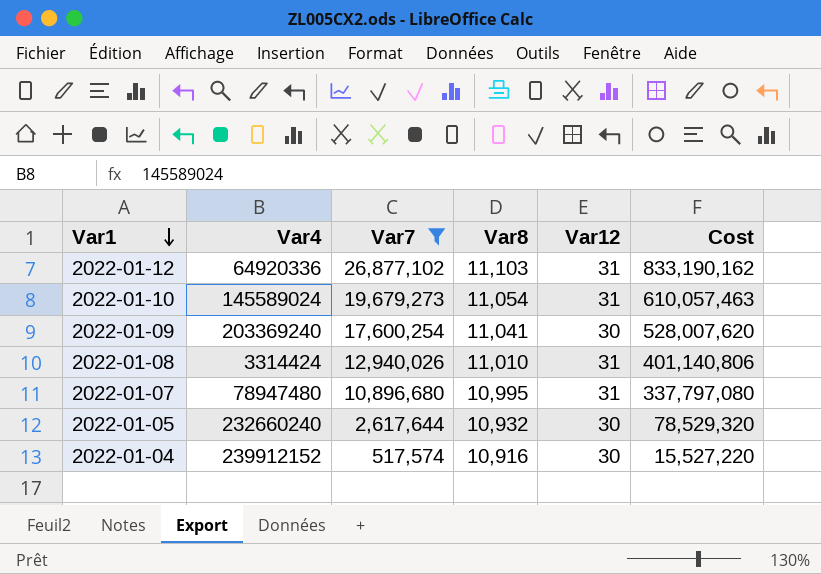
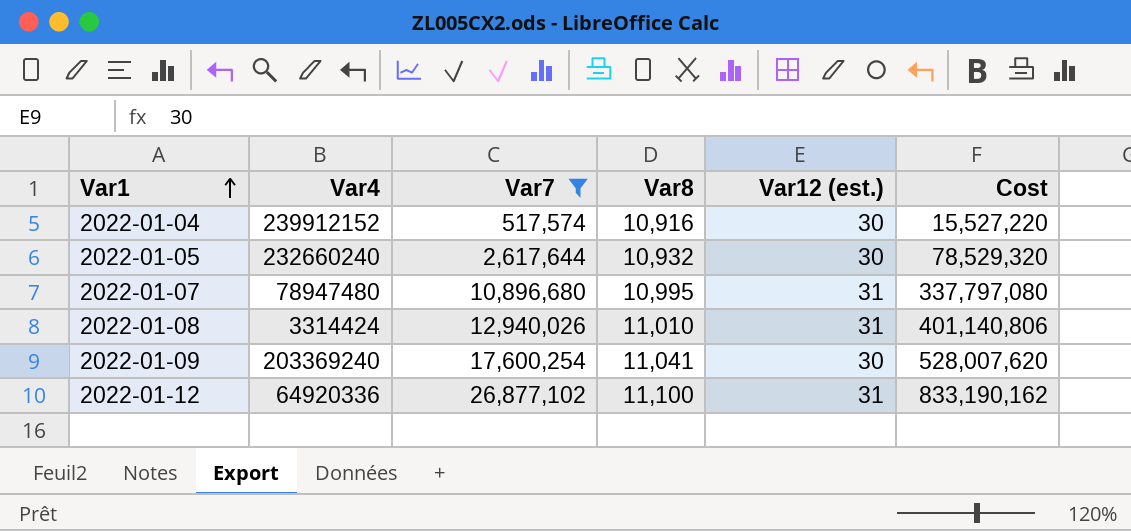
row order: Var1 descending -> Var1 ascending
column name: Var12 -> Var12 (est.)
row 2022-01-10: 145589024 | 19,679,273 | 11,054 | 31 | 610,057,463 -> none
2022-01-12 | Var8: 11,103 -> 11,100

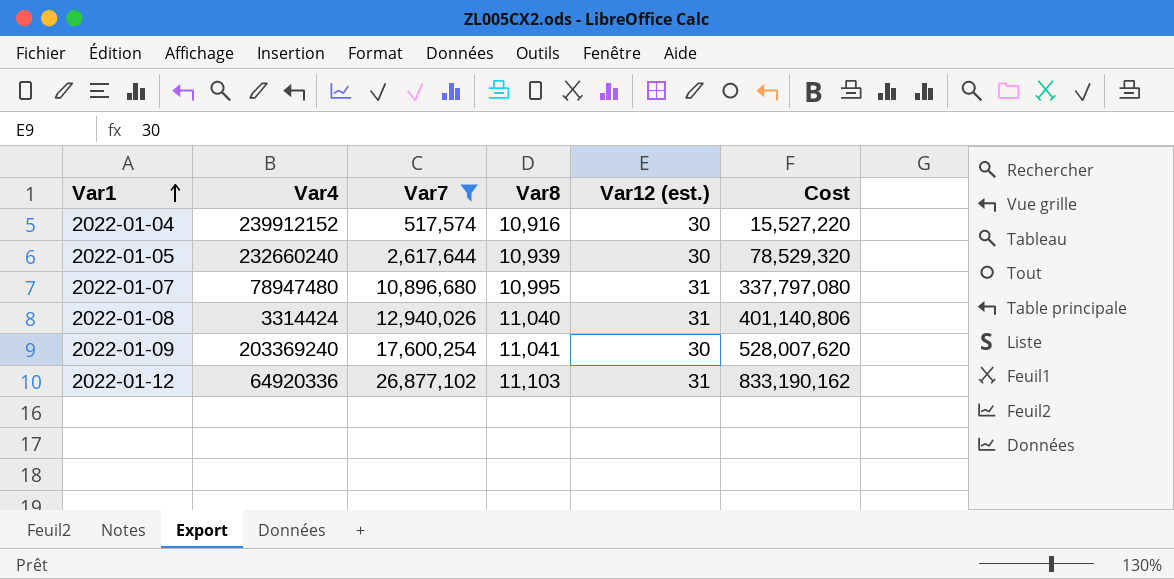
2022-01-05 | Var8: 10,932 -> 10,939
2022-01-08 | Var8: 11,010 -> 11,040
2022-01-12 | Var8: 11,100 -> 11,103

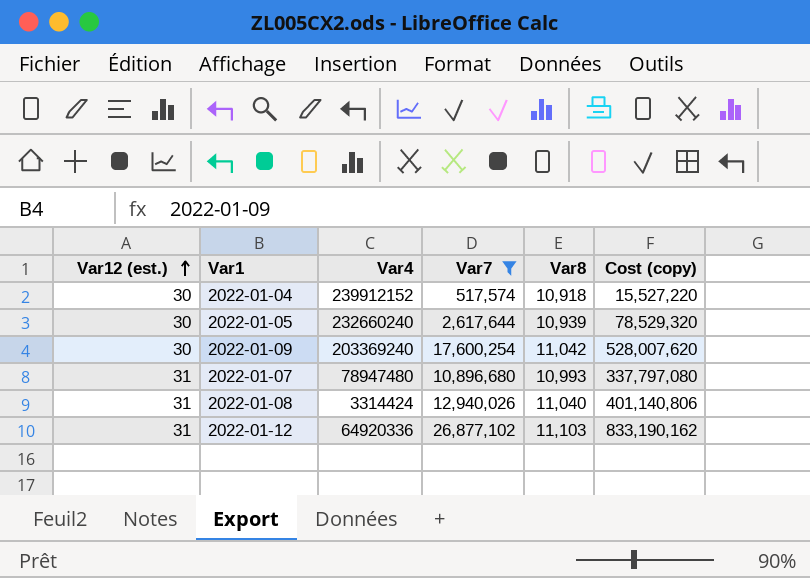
row order: Var1 ascending -> Var12 (est.) ascending
column Var12 (est.) | position: 5 -> 1
column name: Cost -> Cost (copy)
2022-01-04 | Var8: 10,916 -> 10,918
2022-01-09 | Var8: 11,041 -> 11,042
2022-01-07 | Var8: 10,995 -> 10,993

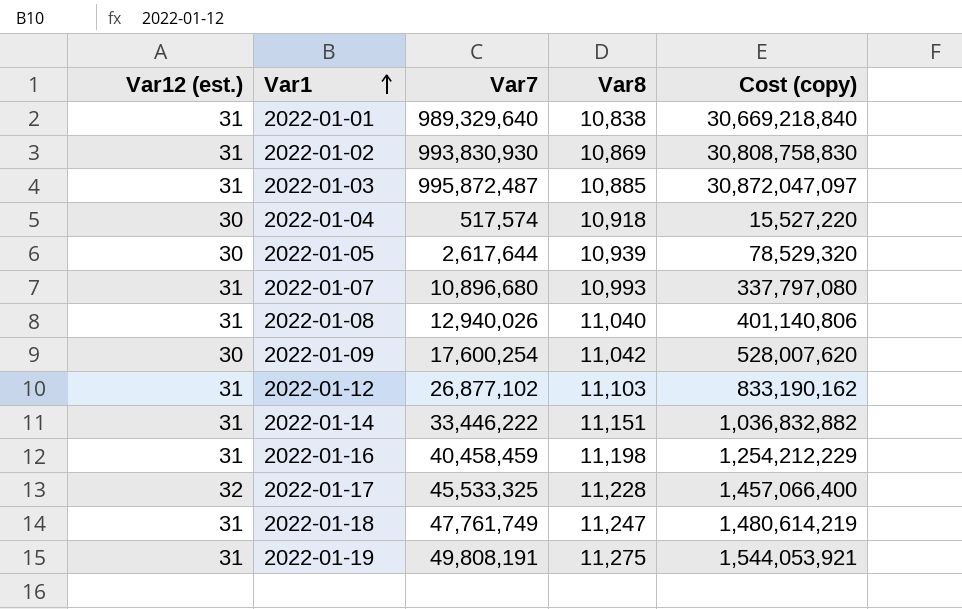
filter: Var7 <= 26,877,102 -> none
row order: Var12 (est.) ascending -> Var1 ascending
column Var4 | position: 3 -> none

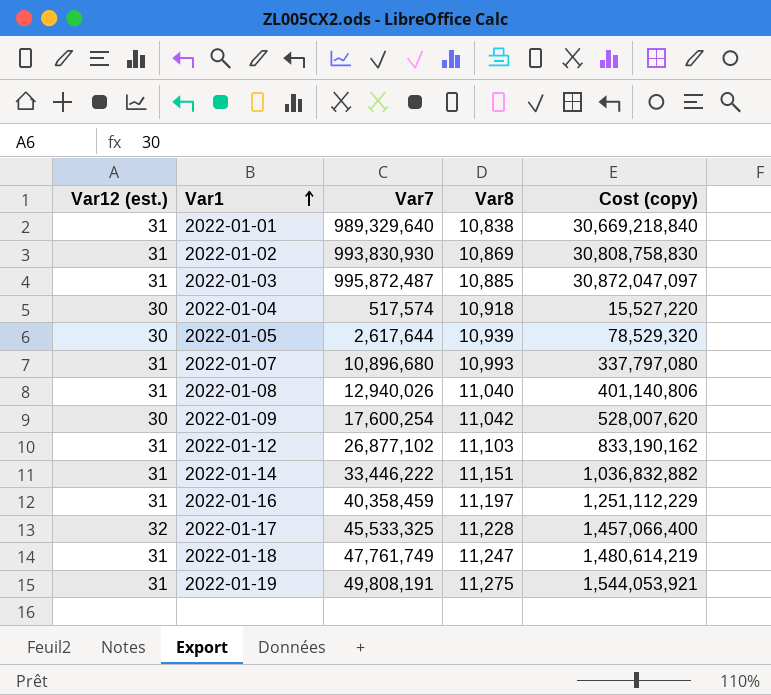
2022-01-16 | Var7: 40,458,459 -> 40,358,459
2022-01-16 | Var8: 11,198 -> 11,197
2022-01-16 | Cost (copy): 1,254,212,229 -> 1,251,112,229

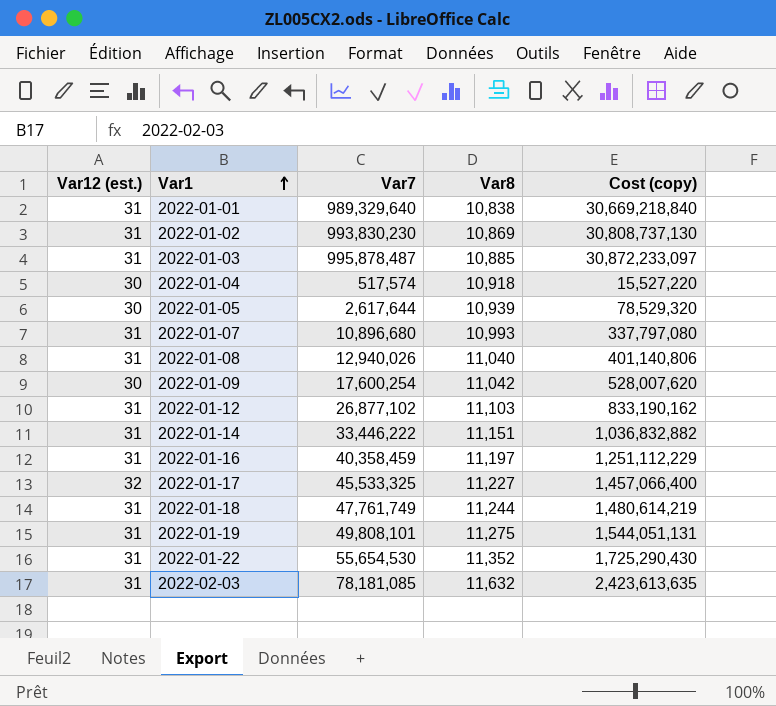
2022-01-02 | Var7: 993,830,930 -> 993,830,230
2022-01-02 | Cost (copy): 30,808,758,830 -> 30,808,737,130
2022-01-03 | Var7: 995,872,487 -> 995,878,487
2022-01-03 | Cost (copy): 30,872,047,097 -> 30,872,233,097
2022-01-17 | Var8: 11,228 -> 11,227
2022-01-18 | Var8: 11,247 -> 11,244
2022-01-19 | Var7: 49,808,191 -> 49,808,101
2022-01-19 | Cost (copy): 1,544,053,921 -> 1,544,051,131
row 2022-01-22: none -> 31 | 55,654,530 | 11,352 | 1,725,290,430
row 2022-02-03: none -> 31 | 78,181,085 | 11,632 | 2,423,613,635

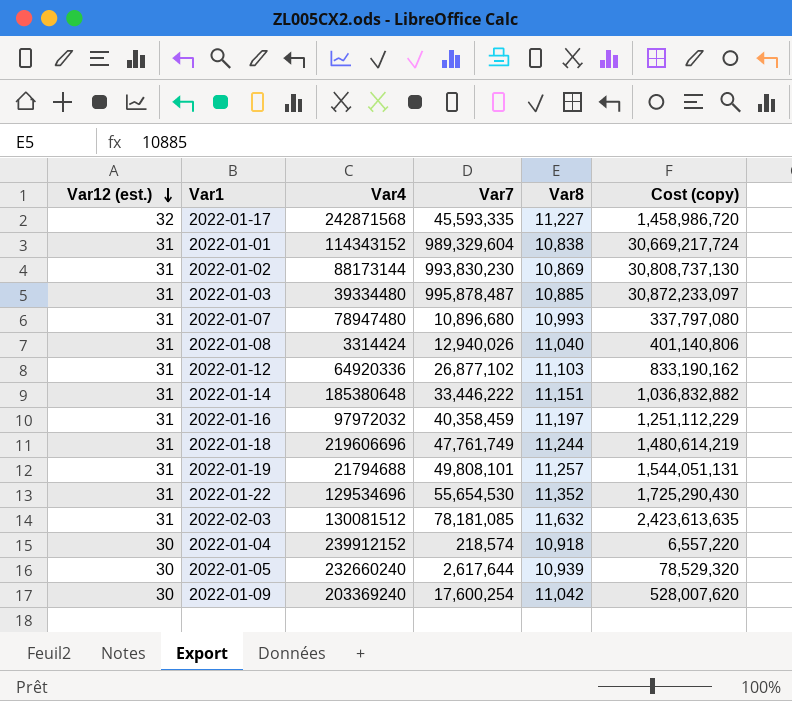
row order: Var1 ascending -> Var12 (est.) descending
column Var4 | position: none -> 3
2022-01-17 | Var7: 45,533,325 -> 45,593,335
2022-01-17 | Cost (copy): 1,457,066,400 -> 1,458,986,720
2022-01-01 | Var7: 989,329,640 -> 989,329,604
2022-01-01 | Cost (copy): 30,669,218,840 -> 30,669,217,724
2022-01-19 | Var8: 11,275 -> 11,257
2022-01-04 | Var7: 517,574 -> 218,574
2022-01-04 | Cost (copy): 15,527,220 -> 6,557,220

